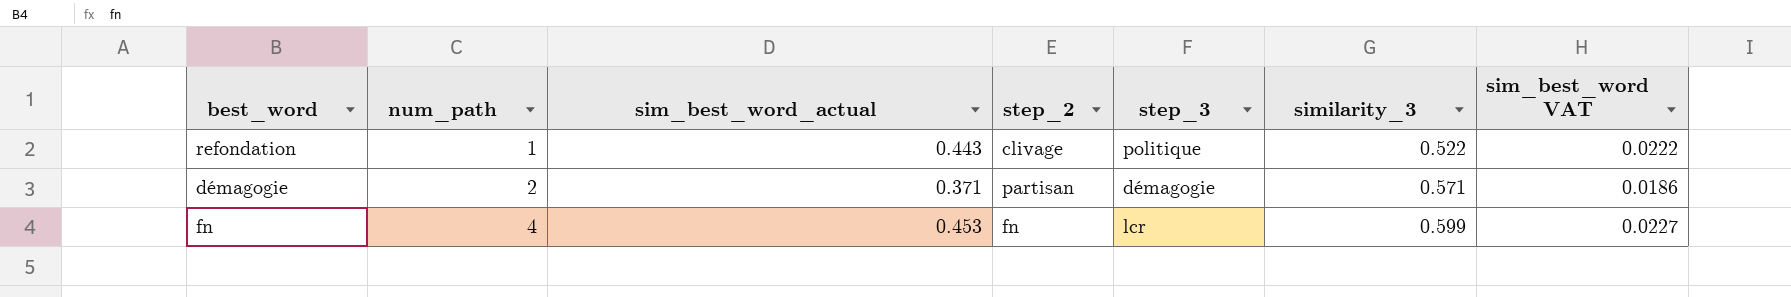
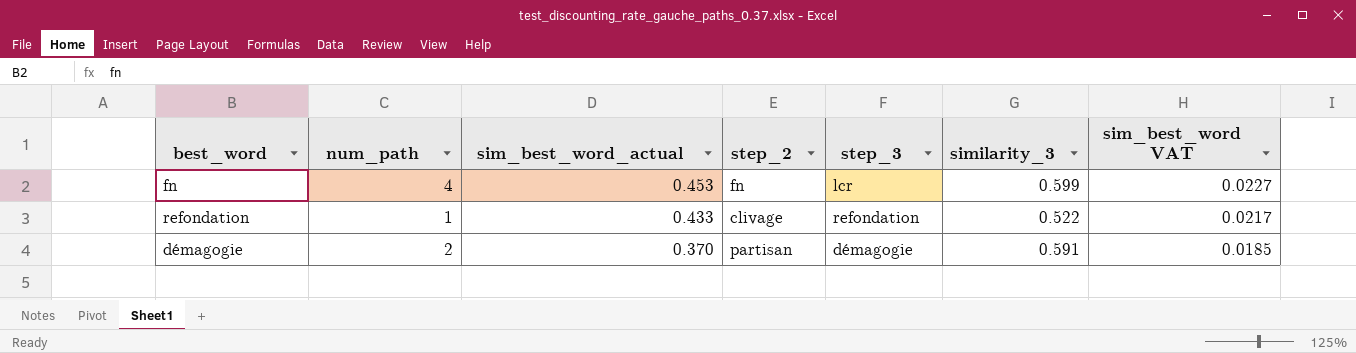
row order: num_path ascending -> sim_best_word_actual descending
refondation | sim_best_word_actual: 0.443 -> 0.433
refondation | step_3: politique -> refondation
refondation | sim_best_word VAT: 0.0222 -> 0.0217
démagogie | sim_best_word_actual: 0.371 -> 0.370
démagogie | similarity_3: 0.571 -> 0.591
démagogie | sim_best_word VAT: 0.0186 -> 0.0185

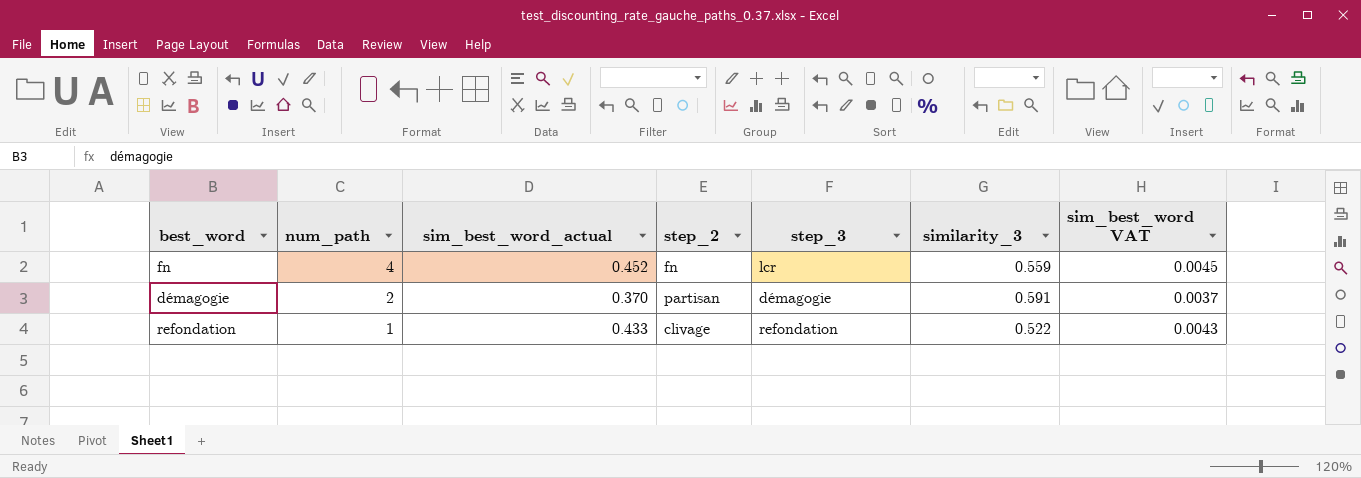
row order: sim_best_word_actual descending -> num_path descending
column sim_best_word VAT | formula: [sim_best_word_actual] * 0.05 -> [sim_best_word_actual] * 0.01
fn | sim_best_word_actual: 0.453 -> 0.452
fn | similarity_3: 0.599 -> 0.559

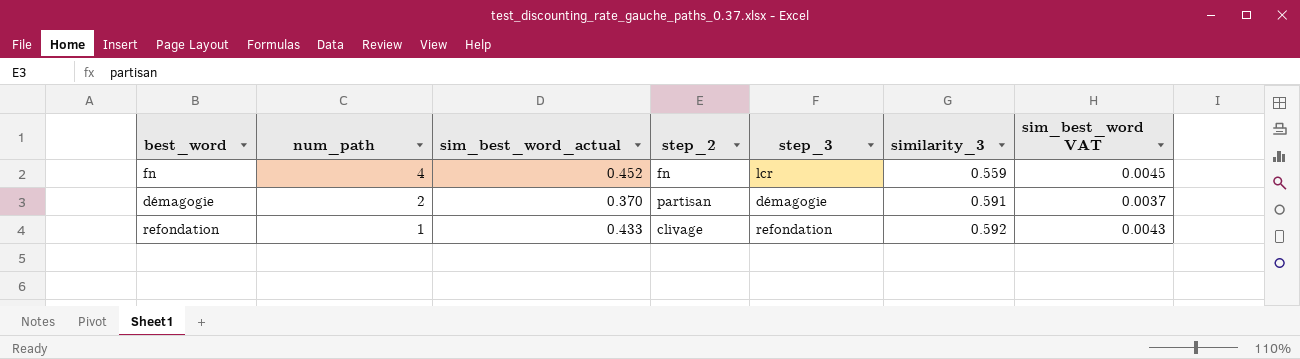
refondation | similarity_3: 0.522 -> 0.592

